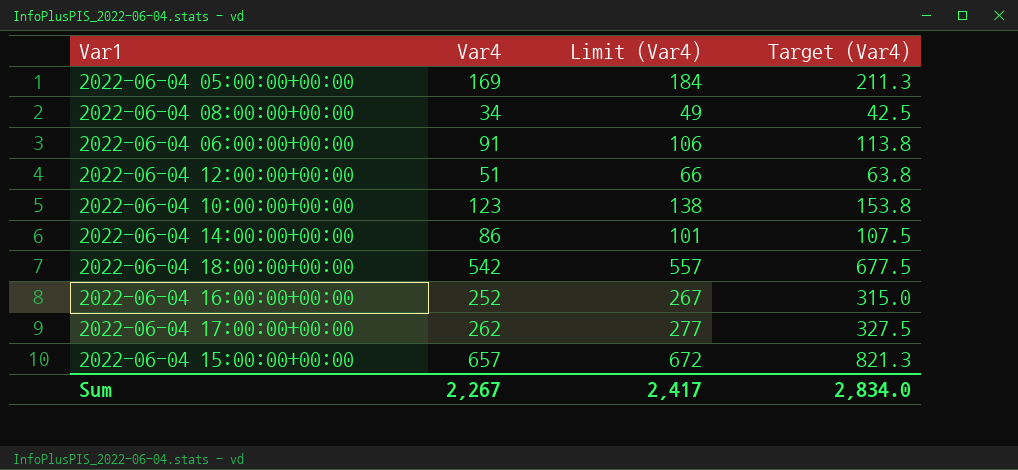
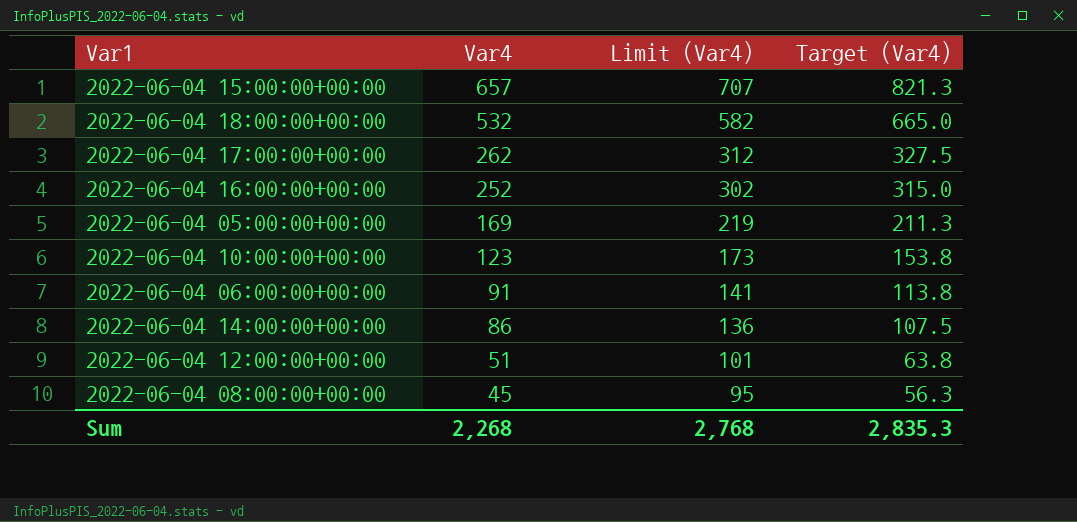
row order: none -> Var4 descending
column Limit (Var4) | formula: [Var4] + 15 -> [Var4] + 50
2022-06-04 18:00:00+00:00 | Var4: 542 -> 532
2022-06-04 18:00:00+00:00 | Target (Var4): 677.5 -> 665.0
2022-06-04 08:00:00+00:00 | Var4: 34 -> 45
2022-06-04 08:00:00+00:00 | Target (Var4): 42.5 -> 56.3
Sum | Var4: 2,267 -> 2,268
Sum | Limit (Var4): 2,417 -> 2,768
Sum | Target (Var4): 2,834.0 -> 2,835.3

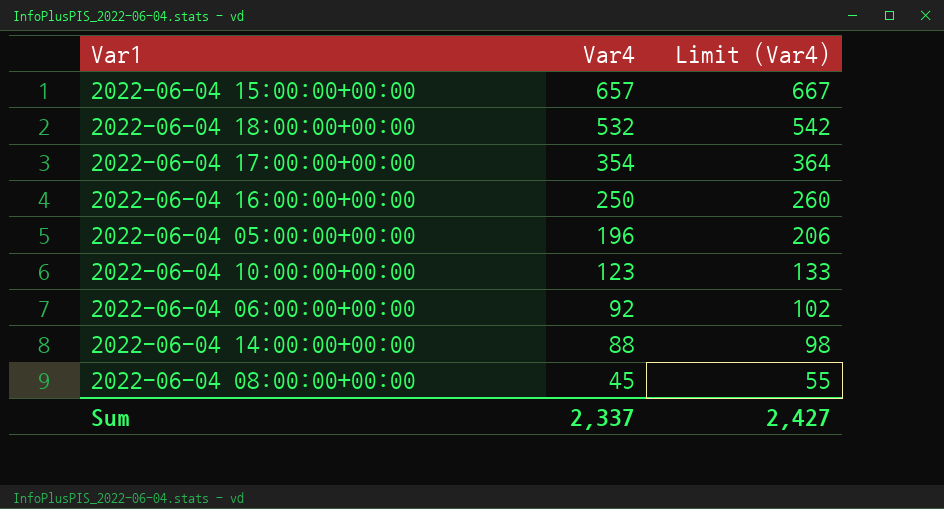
column Target (Var4) | formula: [Var4] * 1.25 -> none
column Limit (Var4) | formula: [Var4] + 50 -> [Var4] + 10
row 2022-06-04 12:00:00+00:00: 51 | 101 | 63.8 -> none
2022-06-04 17:00:00+00:00 | Var4: 262 -> 354
2022-06-04 16:00:00+00:00 | Var4: 252 -> 250
2022-06-04 05:00:00+00:00 | Var4: 169 -> 196
2022-06-04 06:00:00+00:00 | Var4: 91 -> 92
2022-06-04 14:00:00+00:00 | Var4: 86 -> 88
Sum | Var4: 2,268 -> 2,337
Sum | Limit (Var4): 2,768 -> 2,427

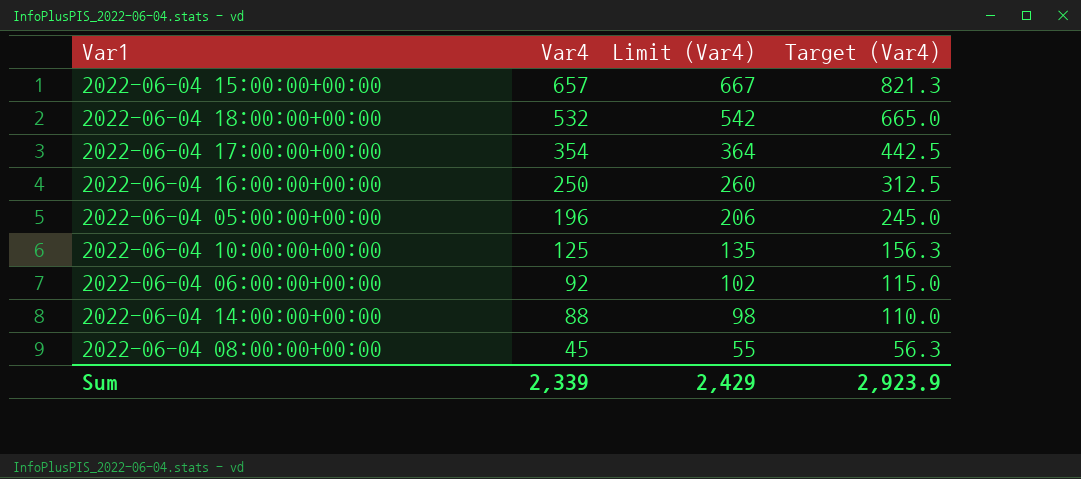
column Target (Var4) | formula: none -> [Var4] * 1.25
2022-06-04 10:00:00+00:00 | Var4: 123 -> 125
2022-06-04 10:00:00+00:00 | Limit (Var4): 133 -> 135
Sum | Var4: 2,337 -> 2,339
Sum | Limit (Var4): 2,427 -> 2,429

